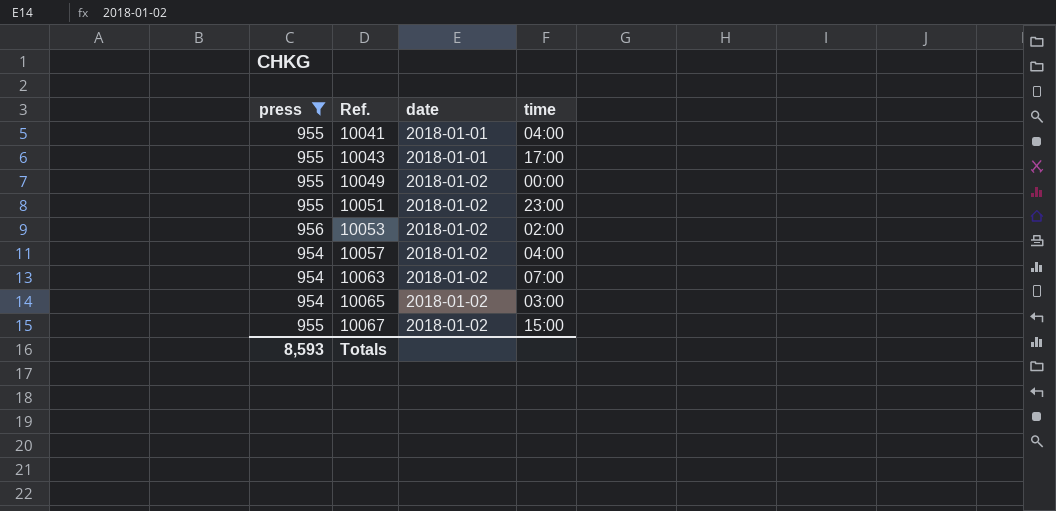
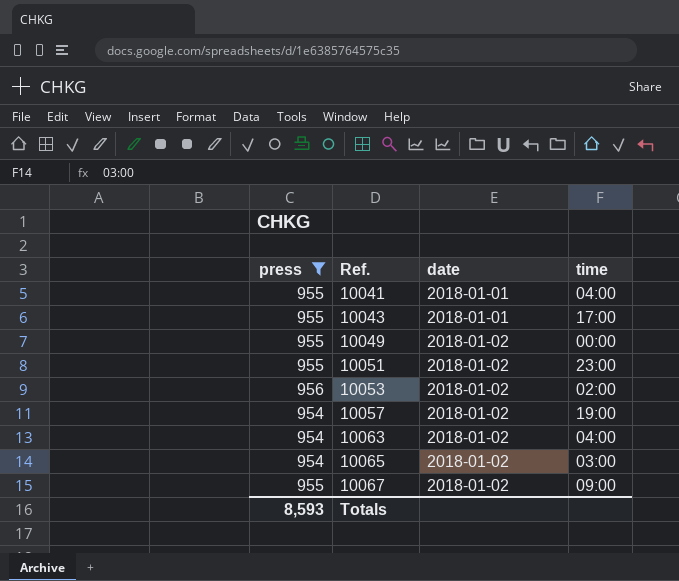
10057 | time: 04:00 -> 19:00
10063 | time: 07:00 -> 04:00
10067 | time: 15:00 -> 09:00

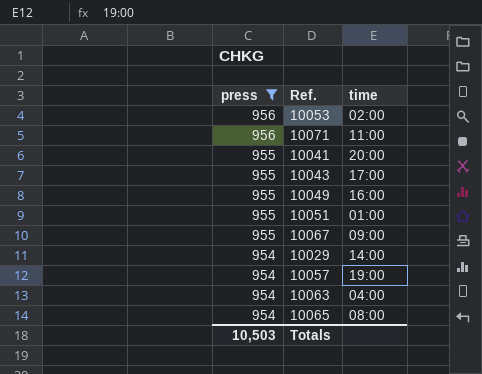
row order: Ref. ascending -> press descending
column date | position: 3 -> none
row 10071: none -> 956 | 11:00
10041 | time: 04:00 -> 20:00
10049 | time: 00:00 -> 16:00
10051 | time: 23:00 -> 01:00
row 10029: none -> 954 | 14:00
10065 | time: 03:00 -> 08:00
Totals | press: 8,593 -> 10,503

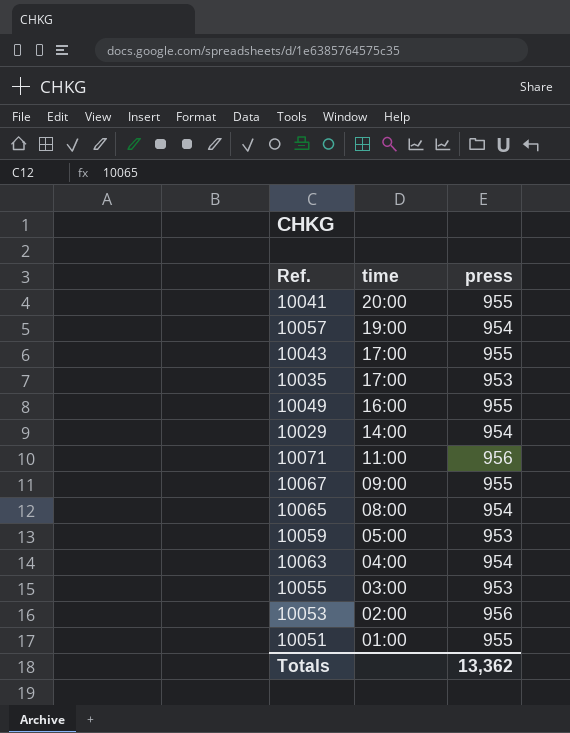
filter: press != 953 -> none
row order: press descending -> time descending
column press | position: 1 -> 3
Totals | press: 10,503 -> 13,362

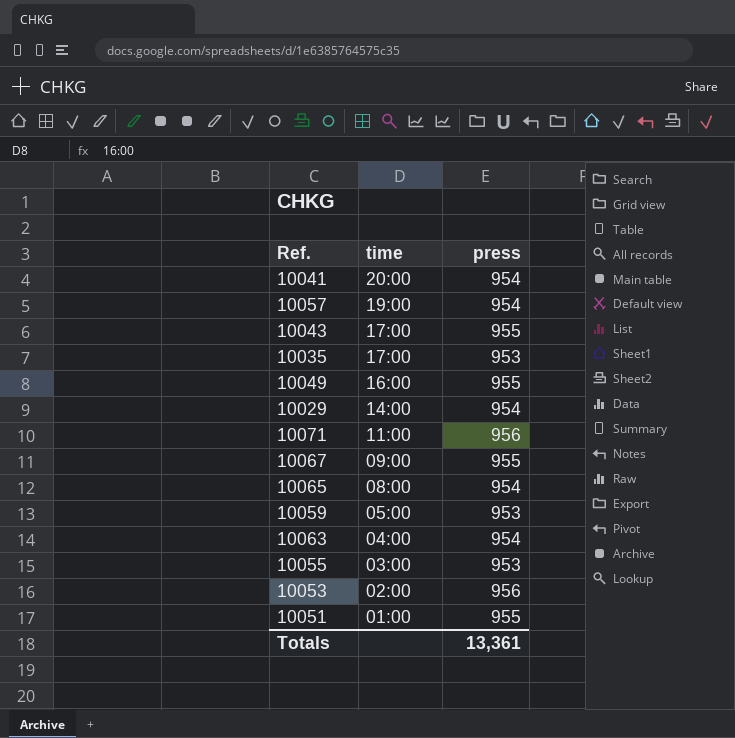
10041 | press: 955 -> 954
Totals | press: 13,362 -> 13,361

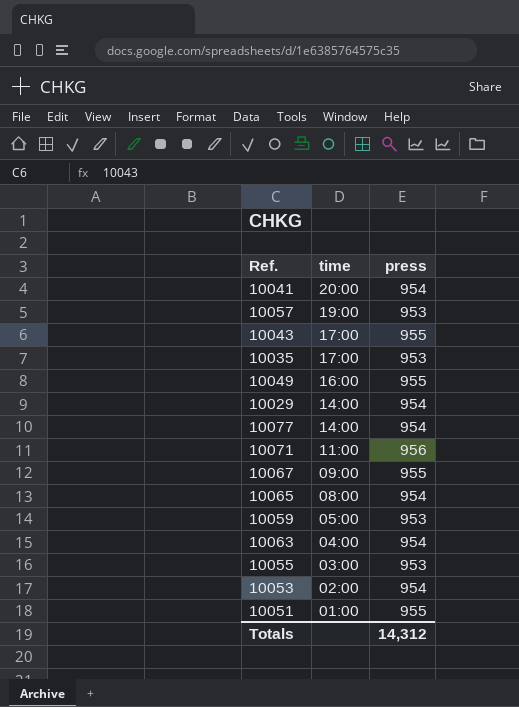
10057 | press: 954 -> 953
row 10077: none -> 14:00 | 954
10053 | press: 956 -> 954
Totals | press: 13,361 -> 14,312

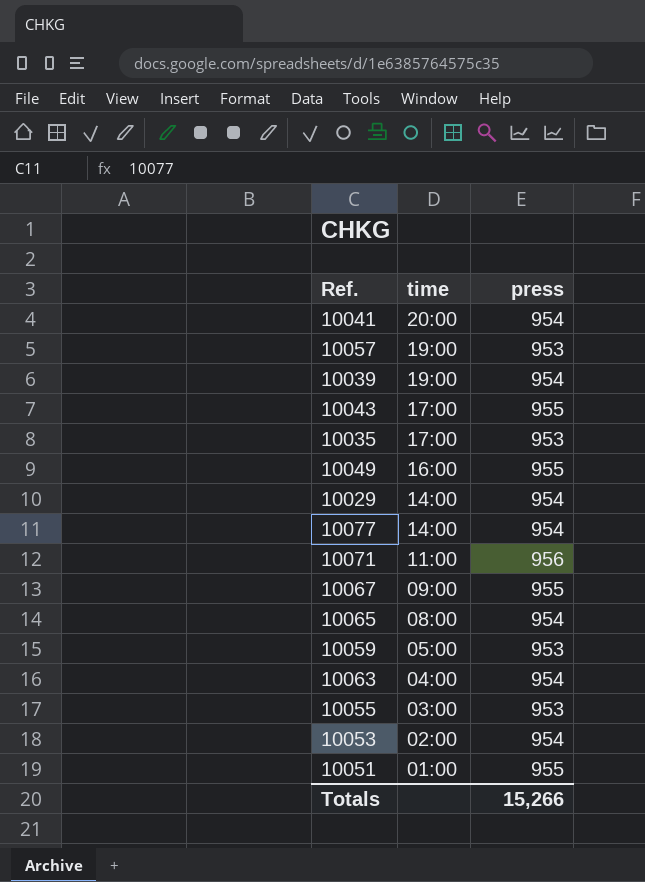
row 10039: none -> 19:00 | 954
Totals | press: 14,312 -> 15,266

